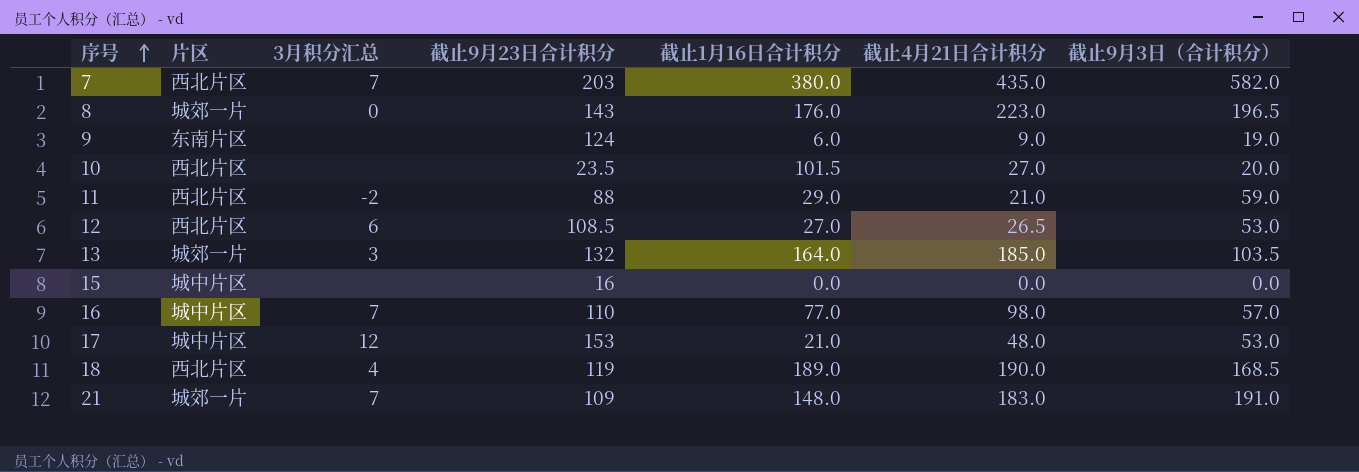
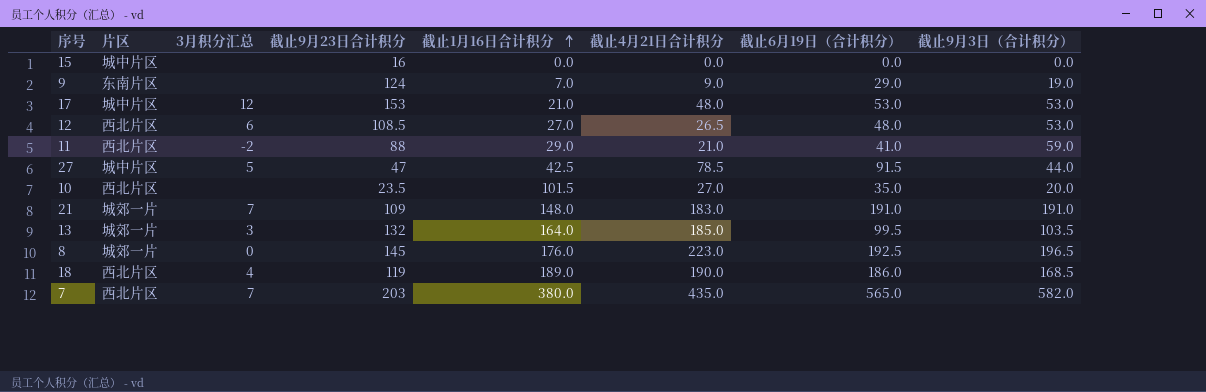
row order: 序号 ascending -> 截止1月16日合计积分 ascending
column 截止6月19日（合计积分） | position: none -> 7
row 16: 城中片区 | 7 | 110 | 77.0 | 98.0 | 57.0 -> none
9 | 截止1月16日合计积分: 6.0 -> 7.0
row 27: none -> 城中片区 | 5 | 47 | 42.5 | 78.5 | 91.5 | 44.0
8 | 截止9月23日合计积分: 143 -> 145

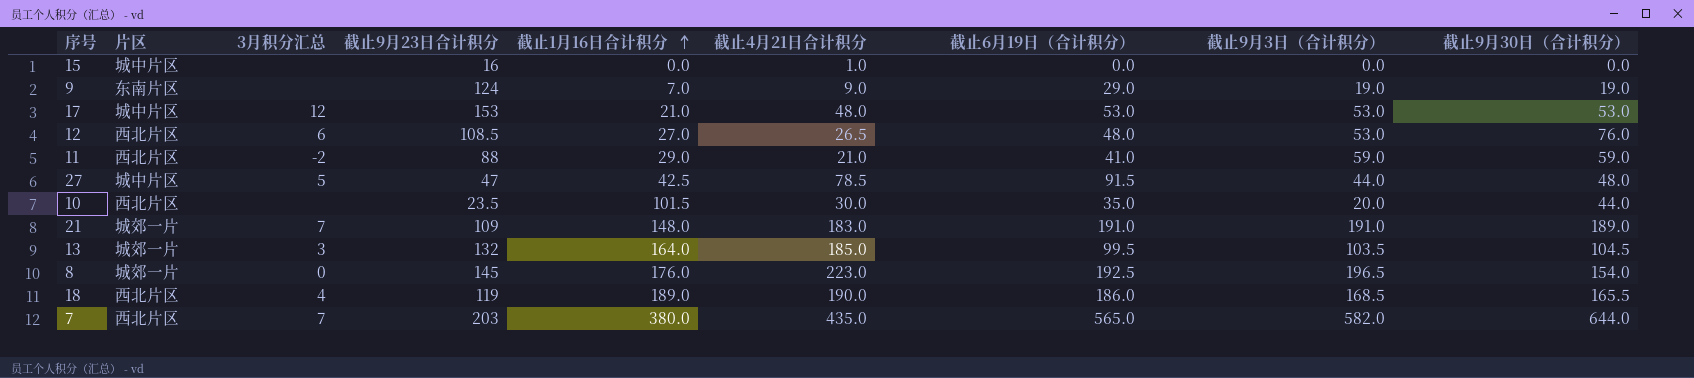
column 截止9月30日（合计积分） | position: none -> 9
15 | 截止4月21日合计积分: 0.0 -> 1.0
10 | 截止4月21日合计积分: 27.0 -> 30.0

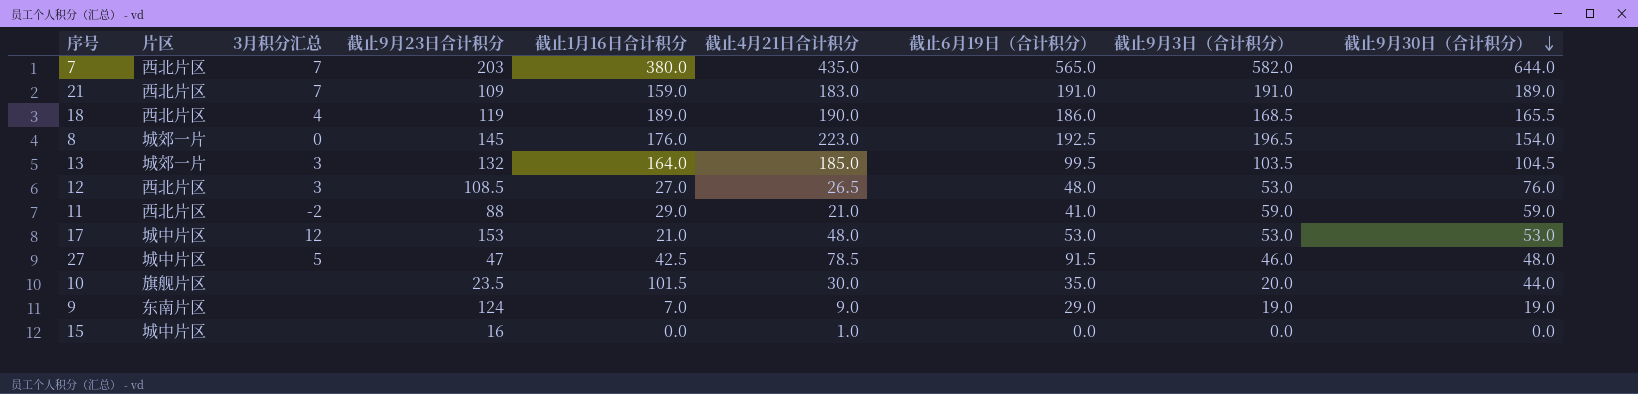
row order: 截止1月16日合计积分 ascending -> 截止9月30日（合计积分） descending
21 | 片区: 城郊一片 -> 西北片区
21 | 截止1月16日合计积分: 148.0 -> 159.0
12 | 3月积分汇总: 6 -> 3
27 | 截止9月3日（合计积分）: 44.0 -> 46.0
10 | 片区: 西北片区 -> 旗舰片区

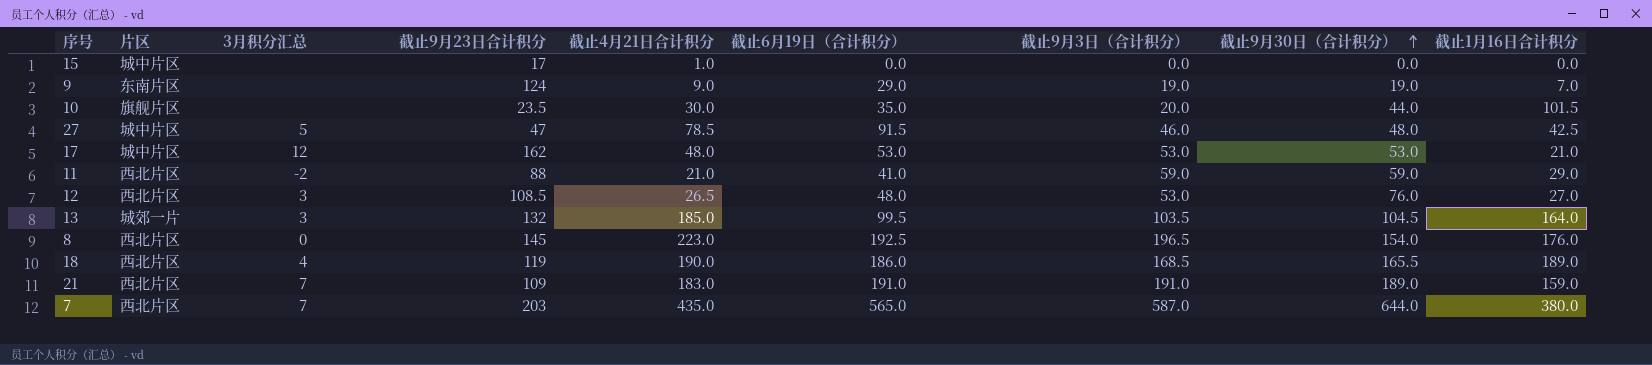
row order: 截止9月30日（合计积分） descending -> 截止9月30日（合计积分） ascending
column 截止1月16日合计积分 | position: 5 -> 9
15 | 截止9月23日合计积分: 16 -> 17
17 | 截止9月23日合计积分: 153 -> 162
8 | 片区: 城郊一片 -> 西北片区
7 | 截止9月3日（合计积分）: 582.0 -> 587.0

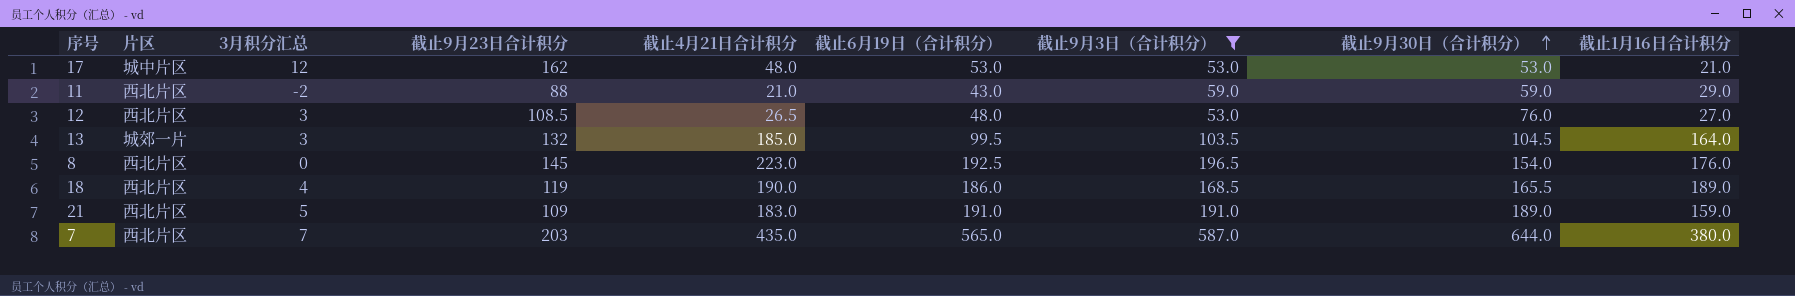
filter: none -> 截止9月3日（合计积分） >= 53.0
11 | 截止6月19日（合计积分）: 41.0 -> 43.0
21 | 3月积分汇总: 7 -> 5

